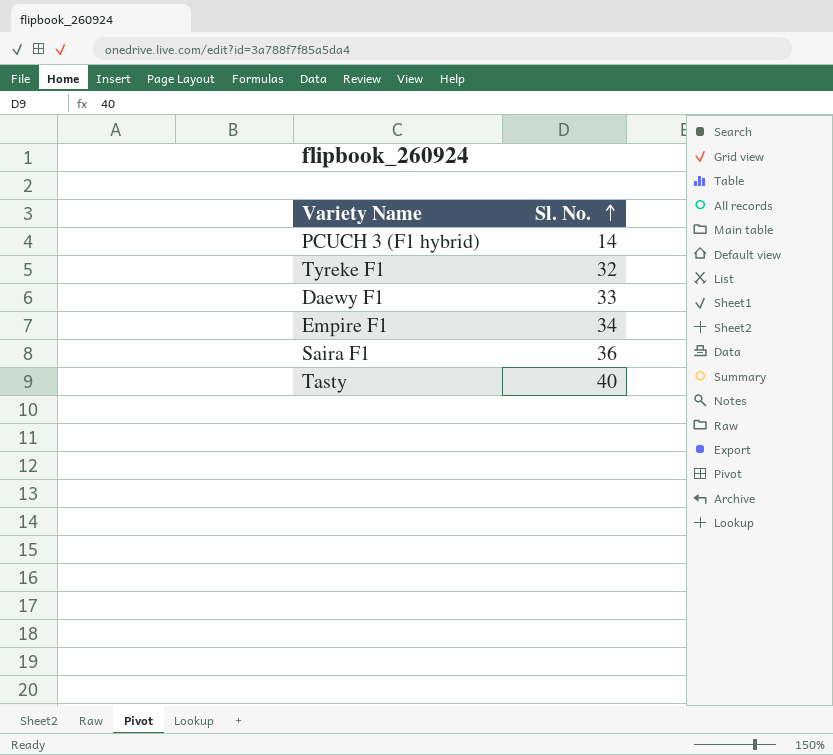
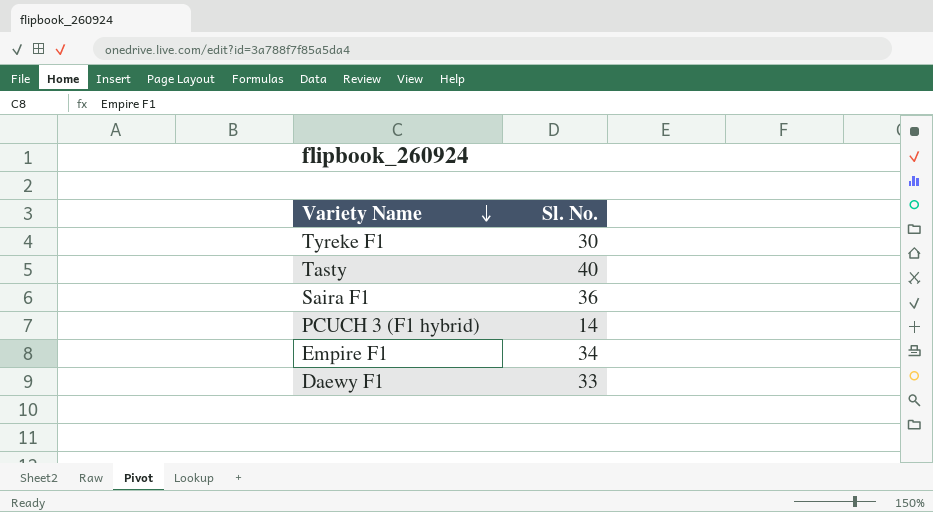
row order: Sl. No. ascending -> Variety Name descending
Tyreke F1 | Sl. No.: 32 -> 30

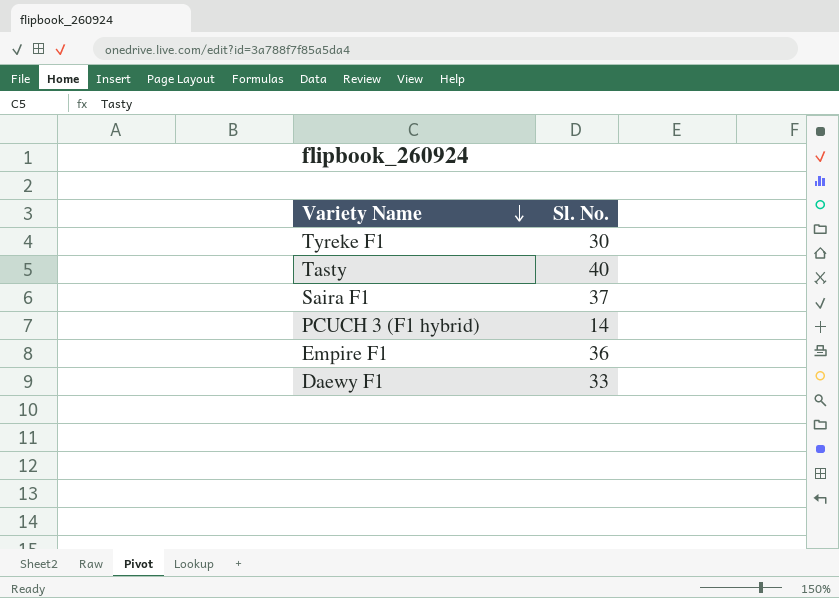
Saira F1 | Sl. No.: 36 -> 37
Empire F1 | Sl. No.: 34 -> 36

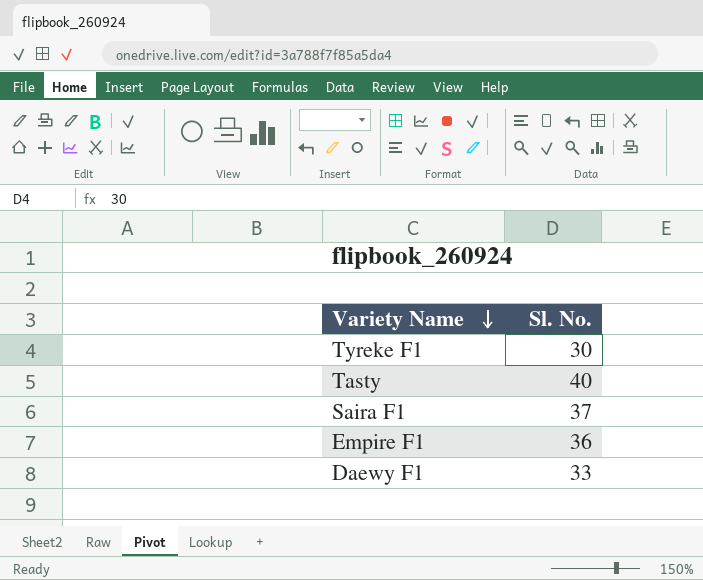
row PCUCH 3 (F1 hybrid): 14 -> none

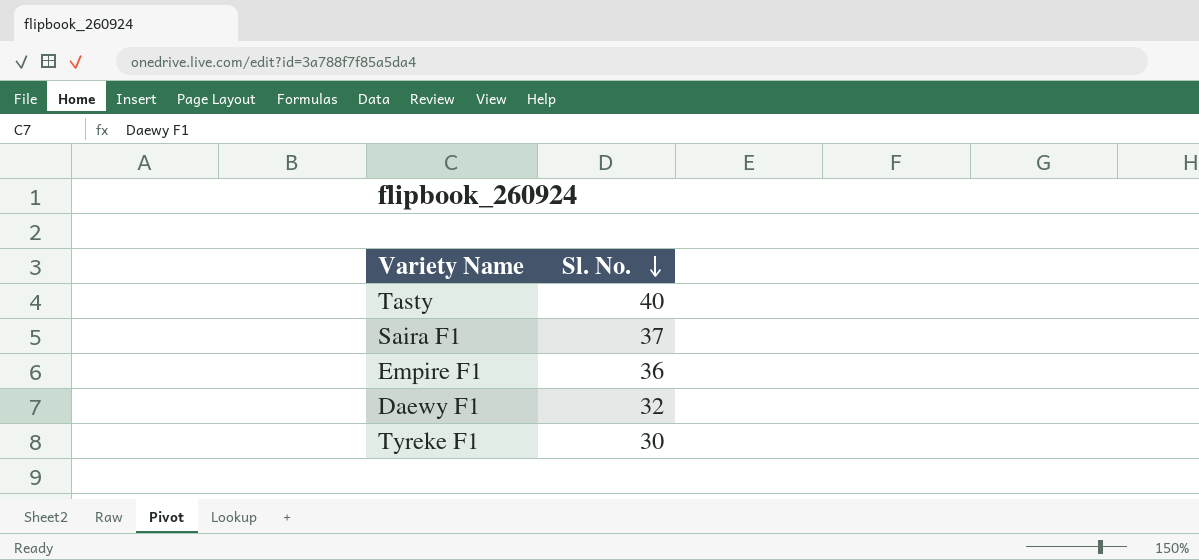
row order: Variety Name descending -> Sl. No. descending
Daewy F1 | Sl. No.: 33 -> 32

